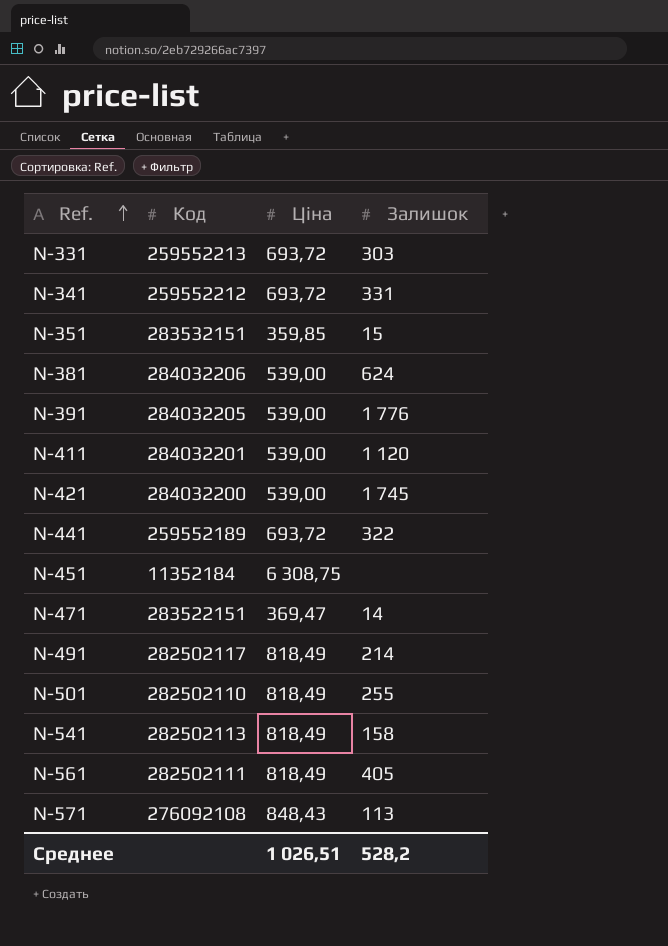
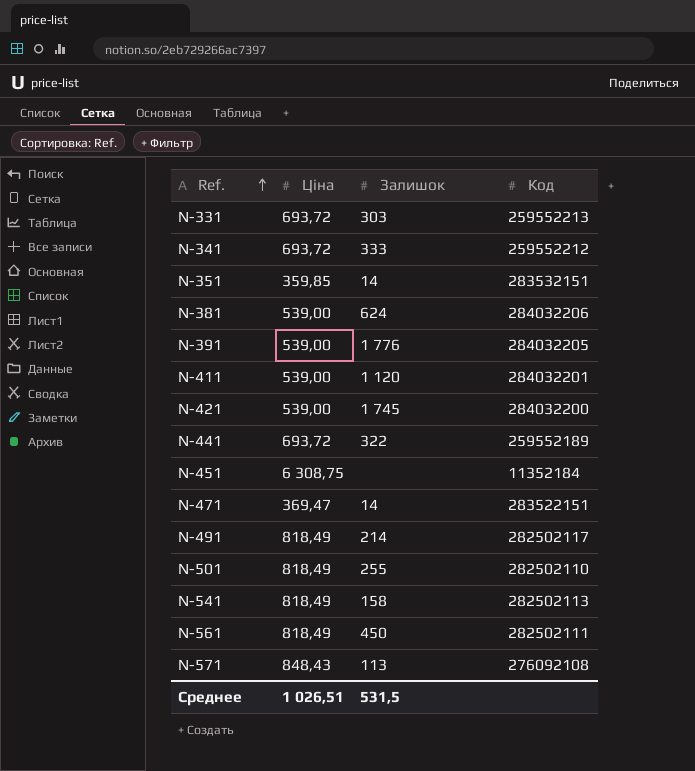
column Код | position: 2 -> 4
N-341 | Залишок: 331 -> 333
N-351 | Залишок: 15 -> 14
N-561 | Залишок: 405 -> 450
Среднее | Залишок: 528,2 -> 531,5

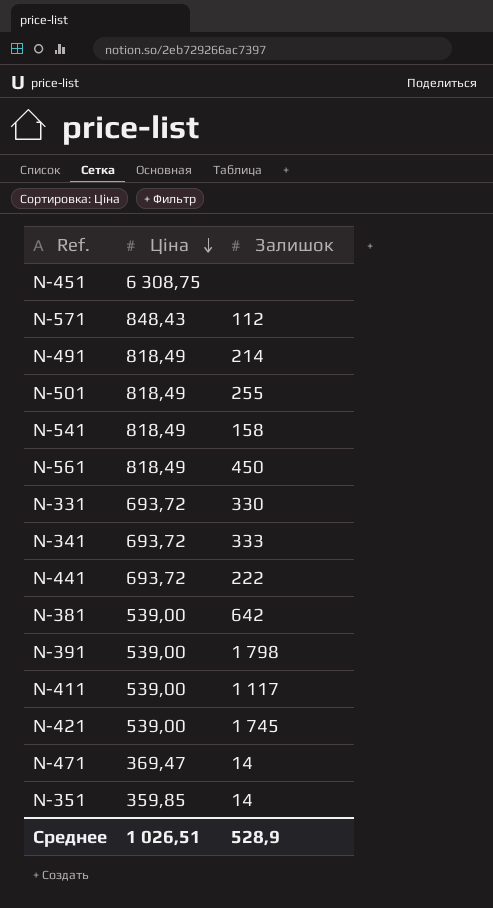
row order: Ref. ascending -> Ціна descending
column Код | position: 4 -> none
N-571 | Залишок: 113 -> 112
N-331 | Залишок: 303 -> 330
N-441 | Залишок: 322 -> 222
N-381 | Залишок: 624 -> 642
N-391 | Залишок: 1 776 -> 1 798
N-411 | Залишок: 1 120 -> 1 117
Среднее | Залишок: 531,5 -> 528,9

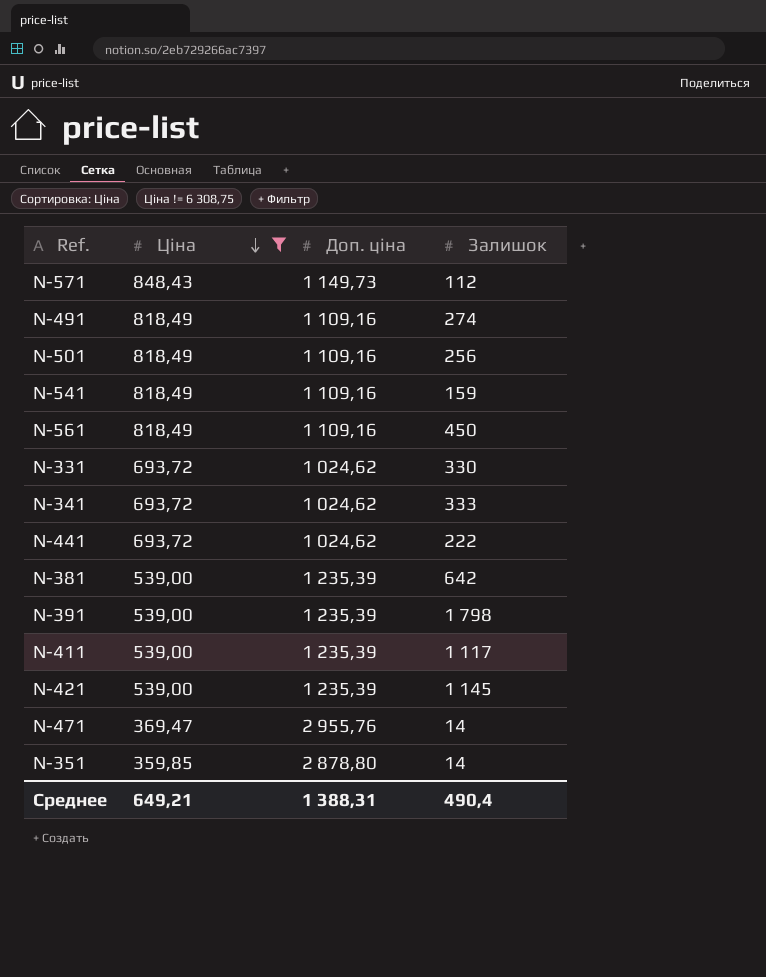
filter: none -> Ціна != 6 308,75
column Доп. ціна | position: none -> 3
N-491 | Залишок: 214 -> 274
N-501 | Залишок: 255 -> 256
N-541 | Залишок: 158 -> 159
N-421 | Залишок: 1 745 -> 1 145
Среднее | Ціна: 1 026,51 -> 649,21
Среднее | Залишок: 528,9 -> 490,4

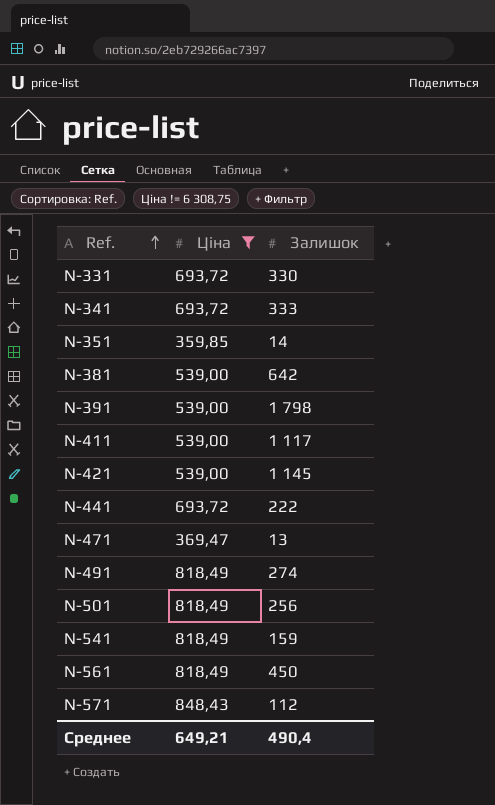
row order: Ціна descending -> Ref. ascending
column Доп. ціна | position: 3 -> none
N-471 | Залишок: 14 -> 13

